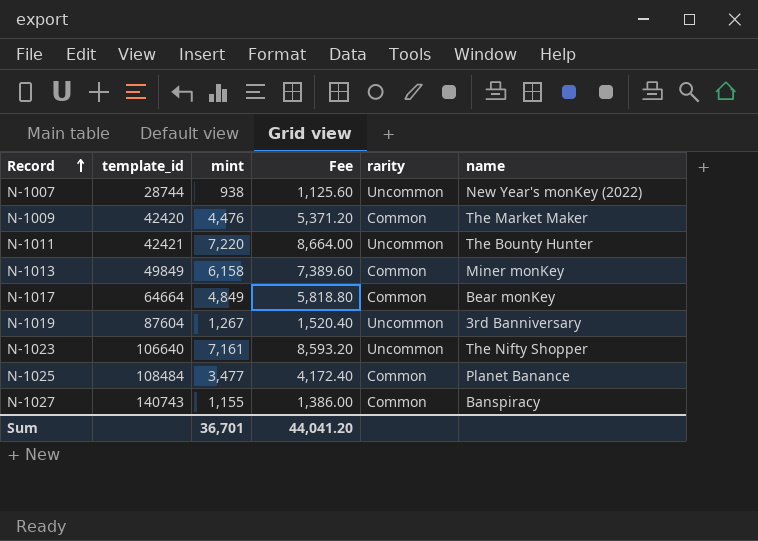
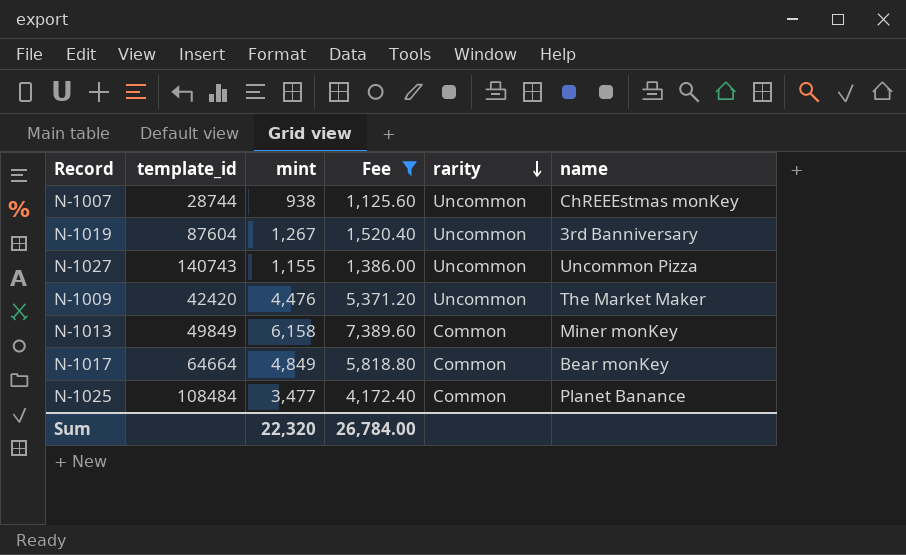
filter: none -> Fee <= 7,389.60
row order: Record ascending -> rarity descending
N-1007 | name: New Year's monKey (2022) -> ChREEEstmas monKey
N-1027 | rarity: Common -> Uncommon
N-1027 | name: Banspiracy -> Uncommon Pizza
N-1009 | rarity: Common -> Uncommon
Sum | mint: 36,701 -> 22,320
Sum | Fee: 44,041.20 -> 26,784.00

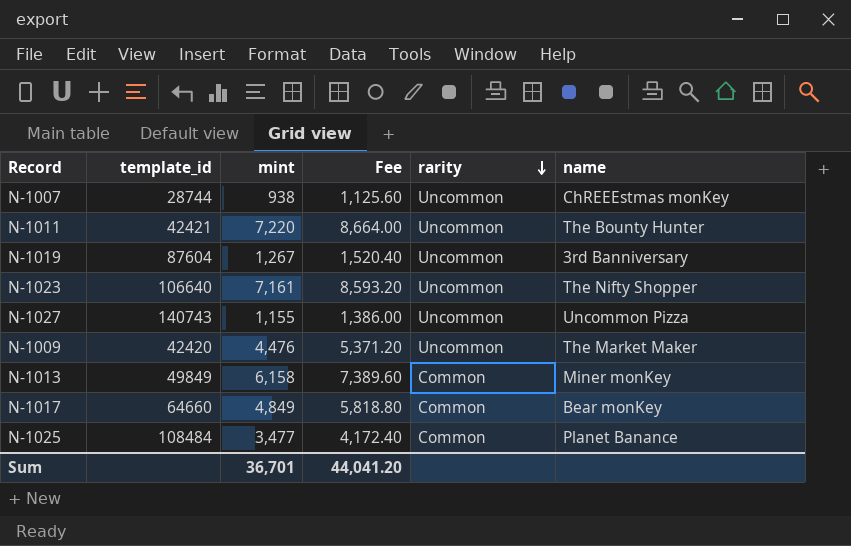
filter: Fee <= 7,389.60 -> none
N-1017 | template_id: 64664 -> 64660
Sum | mint: 22,320 -> 36,701
Sum | Fee: 26,784.00 -> 44,041.20

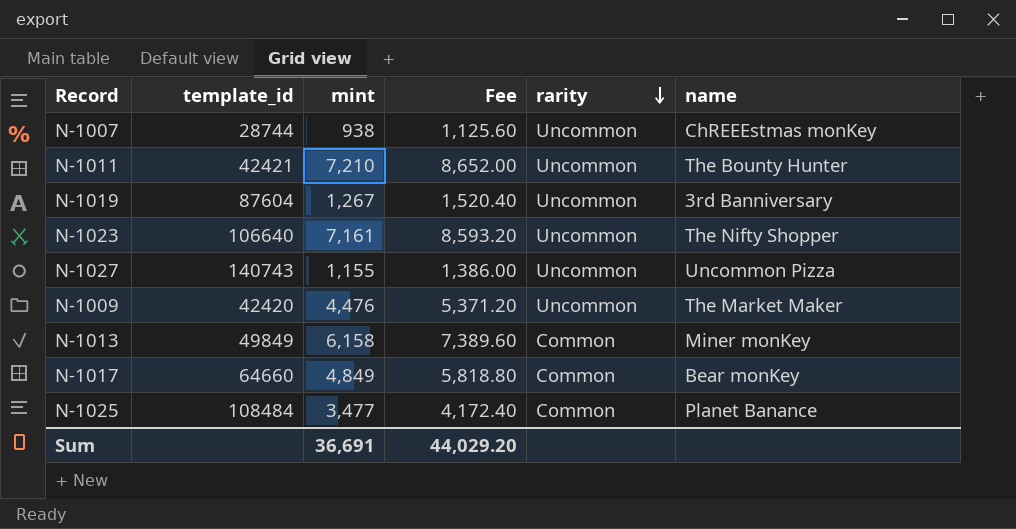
N-1011 | mint: 7,220 -> 7,210
N-1011 | Fee: 8,664.00 -> 8,652.00
Sum | mint: 36,701 -> 36,691
Sum | Fee: 44,041.20 -> 44,029.20

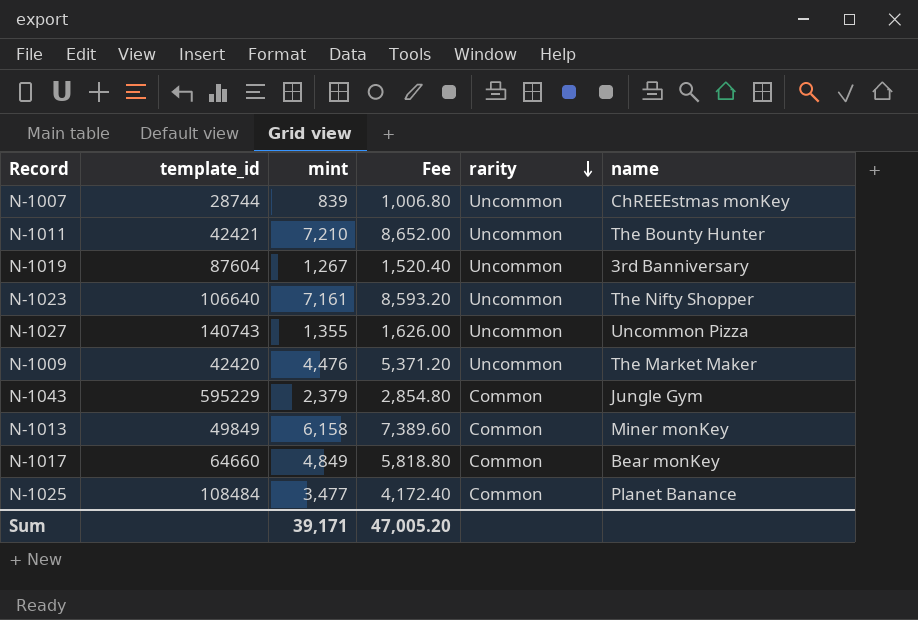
N-1007 | mint: 938 -> 839
N-1007 | Fee: 1,125.60 -> 1,006.80
N-1027 | mint: 1,155 -> 1,355
N-1027 | Fee: 1,386.00 -> 1,626.00
row N-1043: none -> 595229 | 2,379 | 2,854.80 | Common | Jungle Gym
Sum | mint: 36,691 -> 39,171
Sum | Fee: 44,029.20 -> 47,005.20

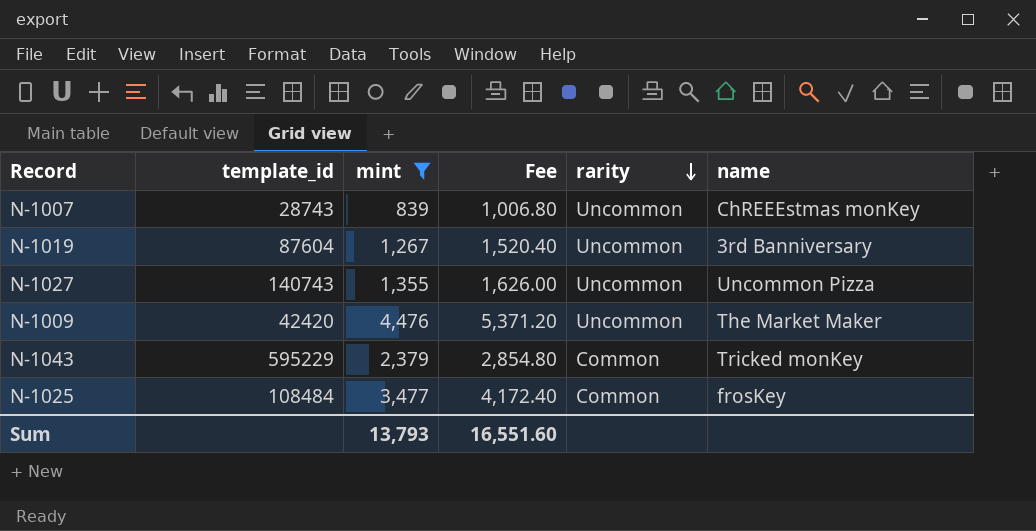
filter: none -> mint <= 4,476
N-1007 | template_id: 28744 -> 28743
N-1043 | name: Jungle Gym -> Tricked monKey
N-1025 | name: Planet Banance -> frosKey
Sum | mint: 39,171 -> 13,793
Sum | Fee: 47,005.20 -> 16,551.60

